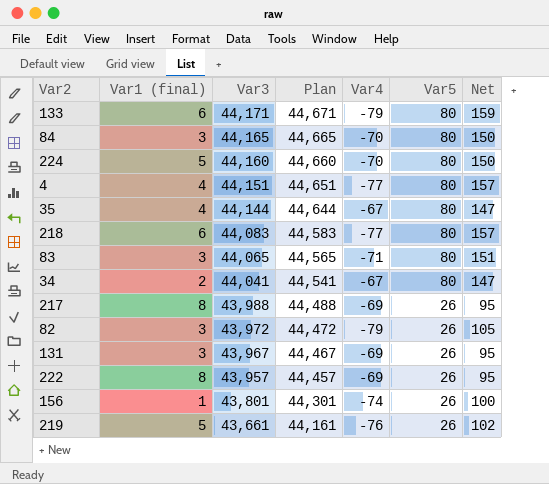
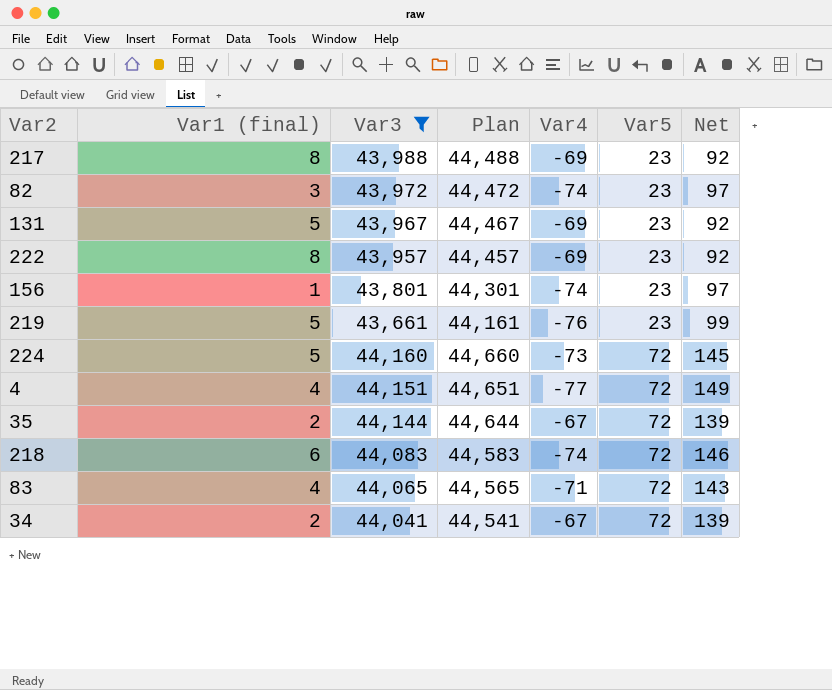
filter: none -> Var3 <= 44,160
row order: Var3 descending -> Var5 ascending
217 | Var5: 26 -> 23
217 | Net: 95 -> 92
82 | Var4: -79 -> -74
82 | Var5: 26 -> 23
82 | Net: 105 -> 97
131 | Var1 (final): 3 -> 5
131 | Var5: 26 -> 23
131 | Net: 95 -> 92
222 | Var5: 26 -> 23
222 | Net: 95 -> 92
156 | Var5: 26 -> 23
156 | Net: 100 -> 97
219 | Var5: 26 -> 23
219 | Net: 102 -> 99
224 | Var4: -70 -> -73
224 | Var5: 80 -> 72
224 | Net: 150 -> 145
4 | Var5: 80 -> 72
4 | Net: 157 -> 149
35 | Var1 (final): 4 -> 2
35 | Var5: 80 -> 72
35 | Net: 147 -> 139
218 | Var4: -77 -> -74
218 | Var5: 80 -> 72
218 | Net: 157 -> 146
83 | Var1 (final): 3 -> 4
83 | Var5: 80 -> 72
83 | Net: 151 -> 143
34 | Var5: 80 -> 72
34 | Net: 147 -> 139

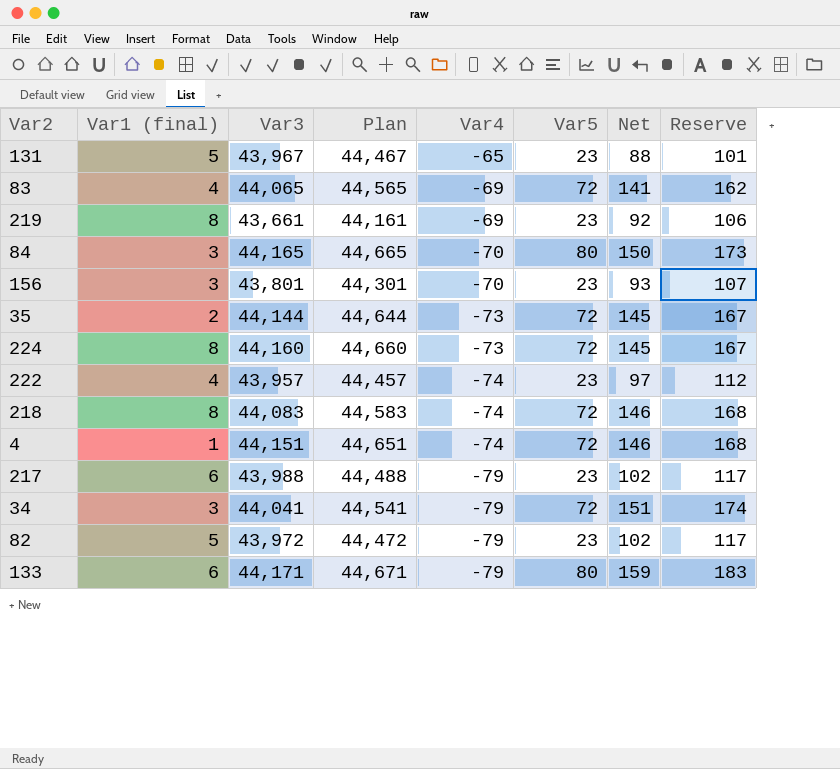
filter: Var3 <= 44,160 -> none
row order: Var5 ascending -> Var4 descending
column Reserve | formula: none -> [Net] * 1.15
131 | Var4: -69 -> -65
131 | Net: 92 -> 88
83 | Var4: -71 -> -69
83 | Net: 143 -> 141
219 | Var1 (final): 5 -> 8
219 | Var4: -76 -> -69
219 | Net: 99 -> 92
156 | Var1 (final): 1 -> 3
156 | Var4: -74 -> -70
156 | Net: 97 -> 93
35 | Var4: -67 -> -73
35 | Net: 139 -> 145
224 | Var1 (final): 5 -> 8
222 | Var1 (final): 8 -> 4
222 | Var4: -69 -> -74
222 | Net: 92 -> 97
218 | Var1 (final): 6 -> 8
4 | Var1 (final): 4 -> 1
4 | Var4: -77 -> -74
4 | Net: 149 -> 146
217 | Var1 (final): 8 -> 6
217 | Var4: -69 -> -79
217 | Net: 92 -> 102
34 | Var1 (final): 2 -> 3
34 | Var4: -67 -> -79
34 | Net: 139 -> 151
82 | Var1 (final): 3 -> 5
82 | Var4: -74 -> -79
82 | Net: 97 -> 102

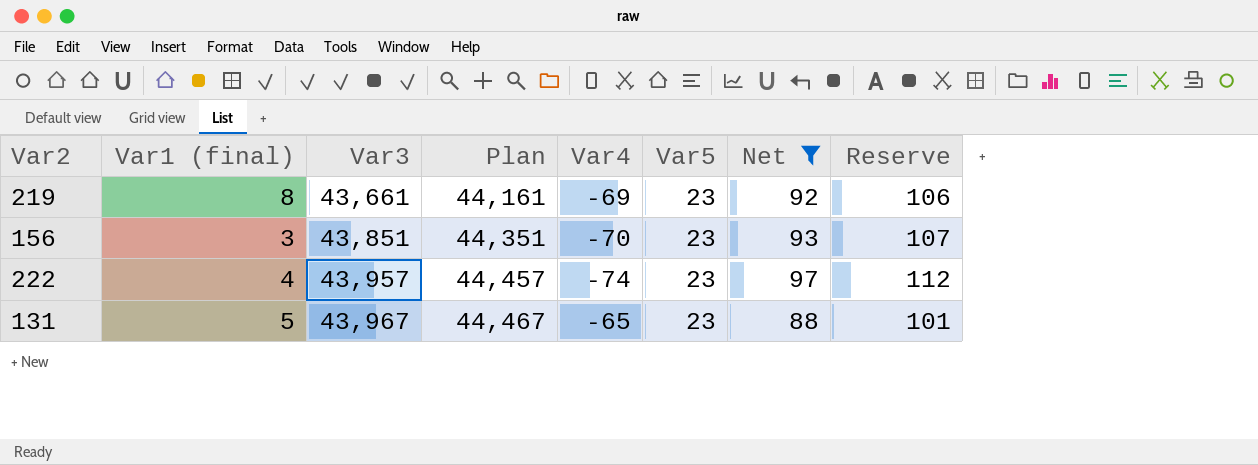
filter: none -> Net <= 97
row order: Var4 descending -> Var3 ascending
156 | Var3: 43,801 -> 43,851
156 | Plan: 44,301 -> 44,351

